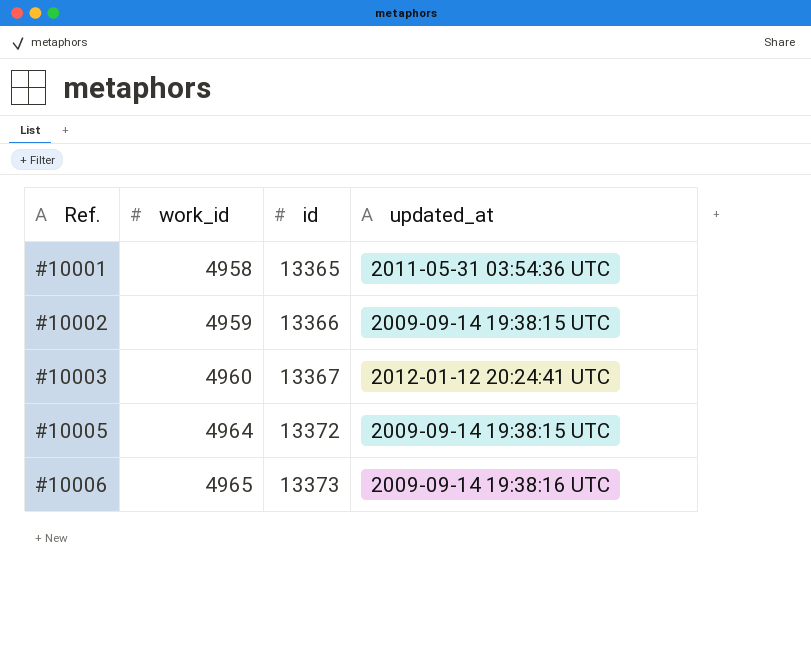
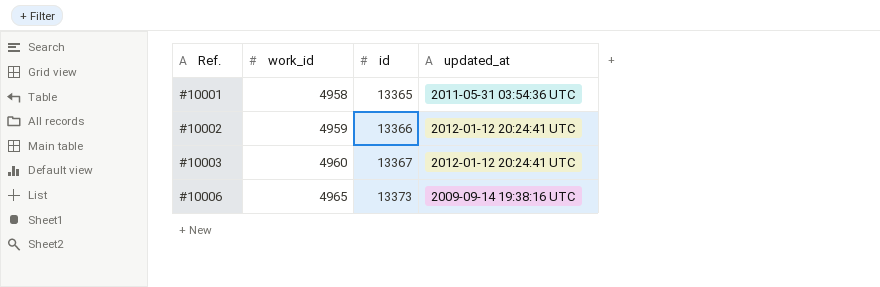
row #10005: 4964 | 13372 | 2009-09-14 19:38:15 UTC -> none
#10002 | updated_at: 2009-09-14 19:38:15 UTC -> 2012-01-12 20:24:41 UTC

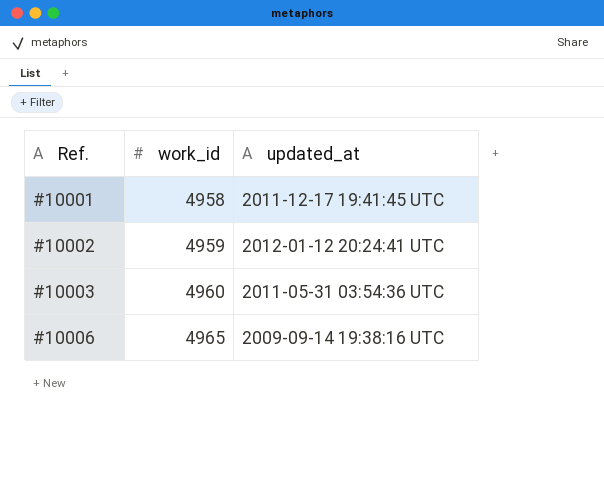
column id | position: 3 -> none
#10001 | updated_at: 2011-05-31 03:54:36 UTC -> 2011-12-17 19:41:45 UTC
#10003 | updated_at: 2012-01-12 20:24:41 UTC -> 2011-05-31 03:54:36 UTC

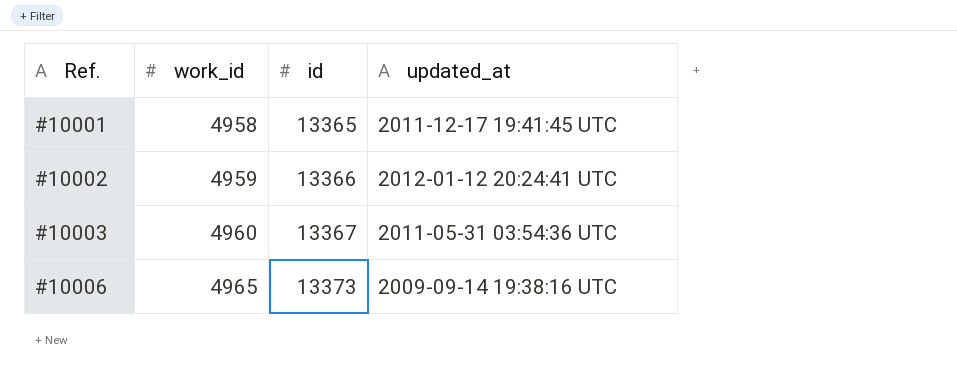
column id | position: none -> 3

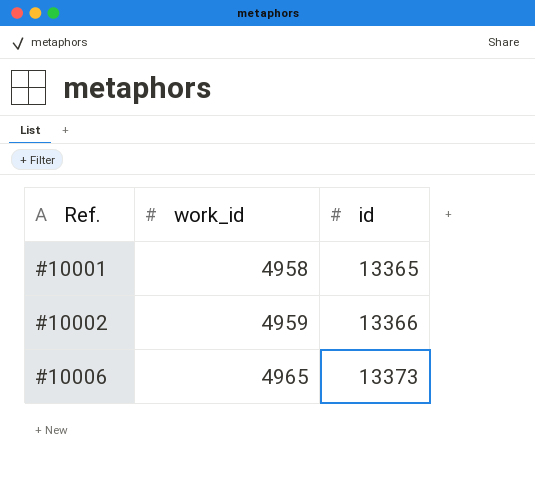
column updated_at | position: 4 -> none
row #10003: 4960 | 13367 | 2011-05-31 03:54:36 UTC -> none

